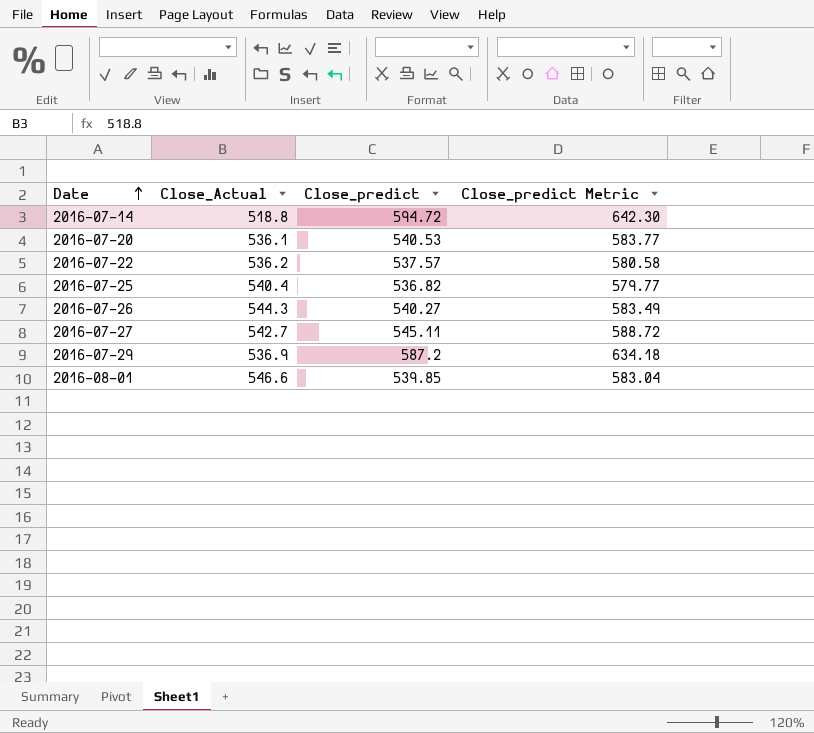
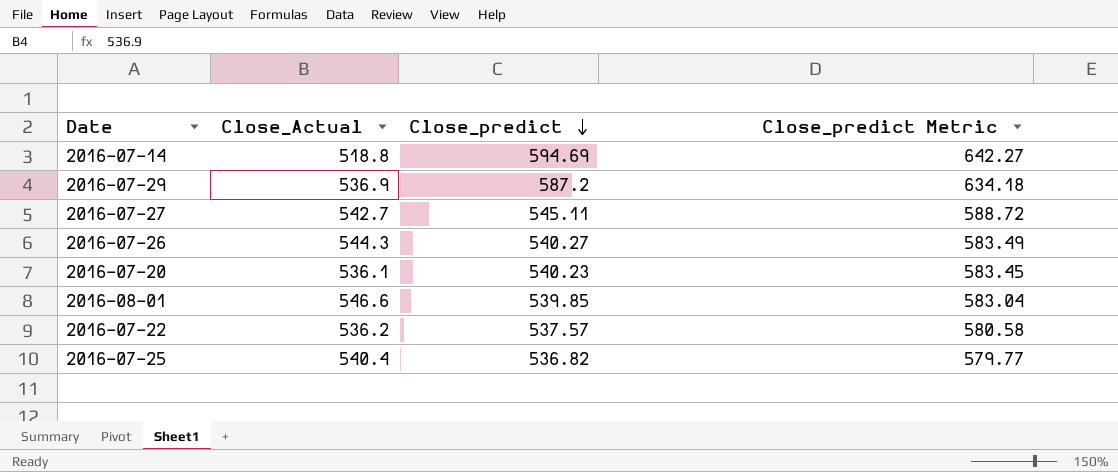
row order: Date ascending -> Close_predict descending
2016-07-14 | Close_predict: 594.72 -> 594.69
2016-07-14 | Close_predict Metric: 642.30 -> 642.27
2016-07-20 | Close_predict: 540.53 -> 540.23
2016-07-20 | Close_predict Metric: 583.77 -> 583.45

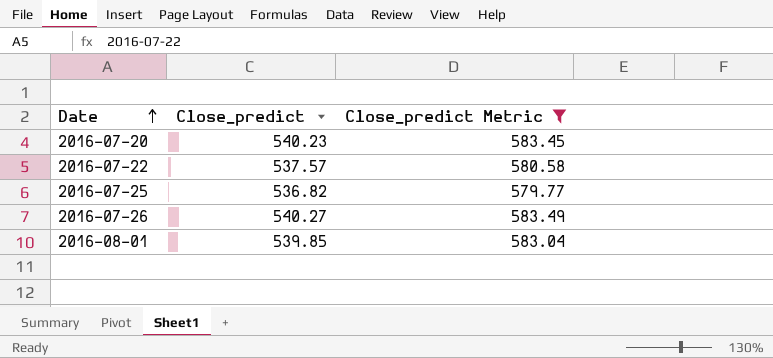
filter: none -> Close_predict Metric <= 583.49
row order: Close_predict descending -> Date ascending
column Close_Actual | position: 2 -> none

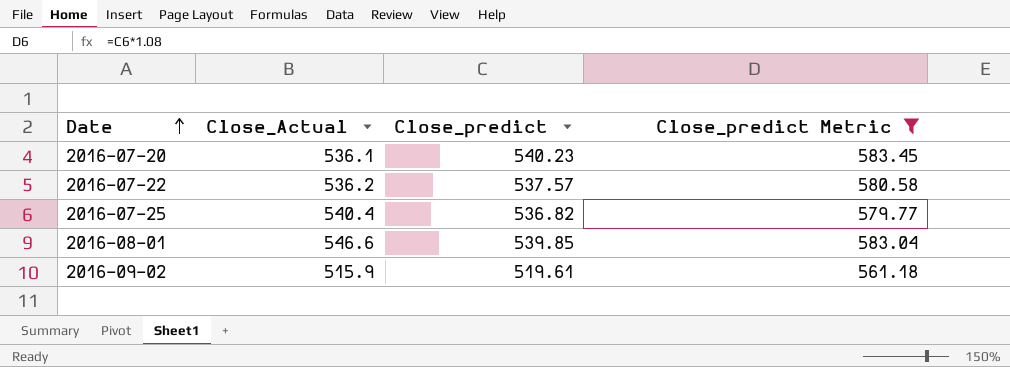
column Close_Actual | position: none -> 2
row 2016-07-26: 540.27 | 583.49 -> none
row 2016-09-02: none -> 515.9 | 519.61 | 561.18

